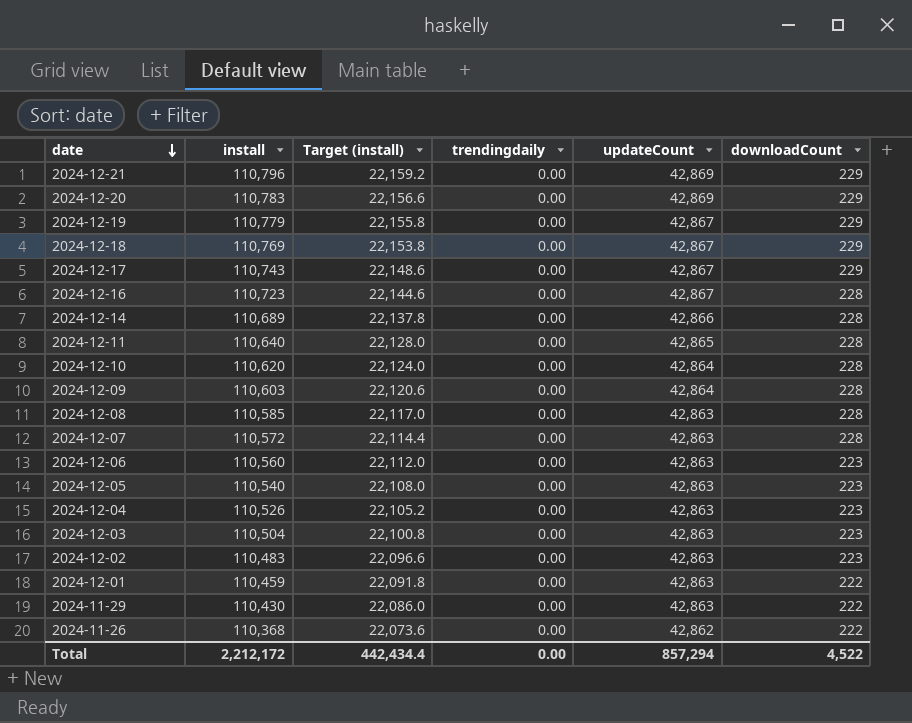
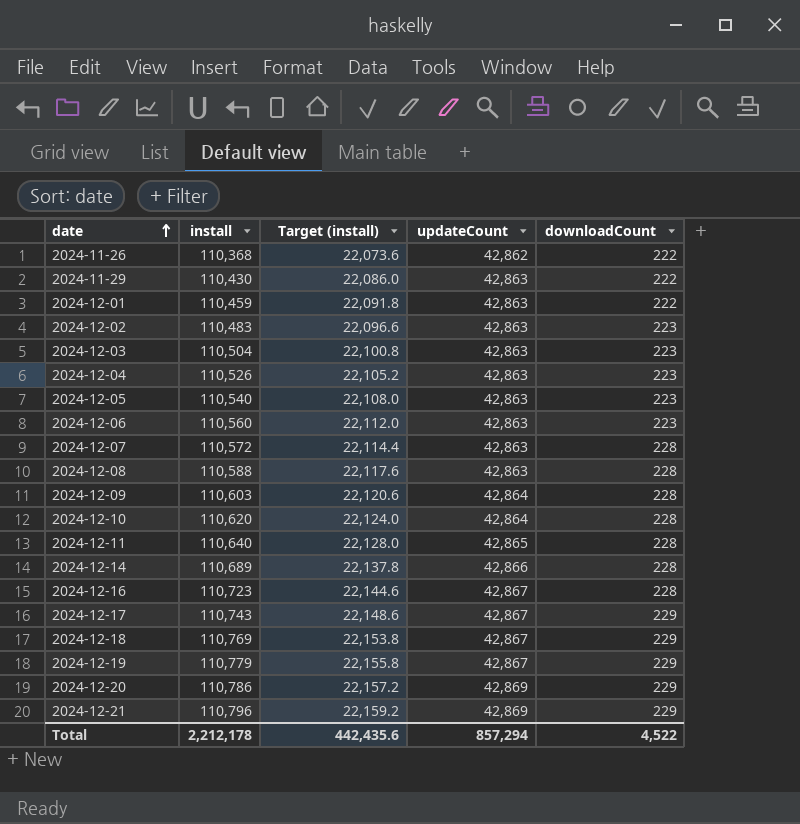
row order: date descending -> date ascending
column trendingdaily | position: 4 -> none
2024-12-08 | install: 110,585 -> 110,588
2024-12-08 | Target (install): 22,117.0 -> 22,117.6
2024-12-20 | install: 110,783 -> 110,786
2024-12-20 | Target (install): 22,156.6 -> 22,157.2
Total | install: 2,212,172 -> 2,212,178
Total | Target (install): 442,434.4 -> 442,435.6

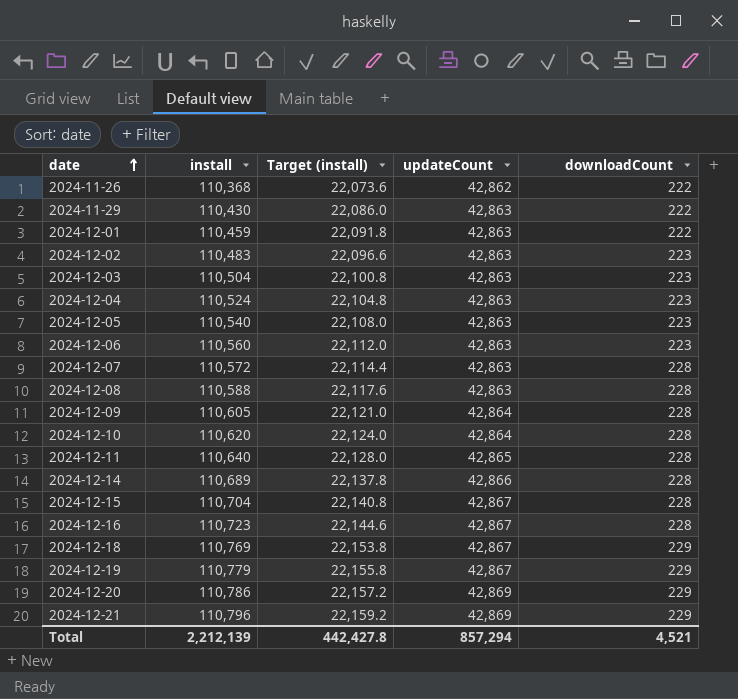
row 2024-12-17: 110,743 | 22,148.6 | 42,867 | 229 -> none
2024-12-04 | install: 110,526 -> 110,524
2024-12-04 | Target (install): 22,105.2 -> 22,104.8
2024-12-09 | install: 110,603 -> 110,605
2024-12-09 | Target (install): 22,120.6 -> 22,121.0
row 2024-12-15: none -> 110,704 | 22,140.8 | 42,867 | 228
Total | install: 2,212,178 -> 2,212,139
Total | Target (install): 442,435.6 -> 442,427.8
Total | downloadCount: 4,522 -> 4,521

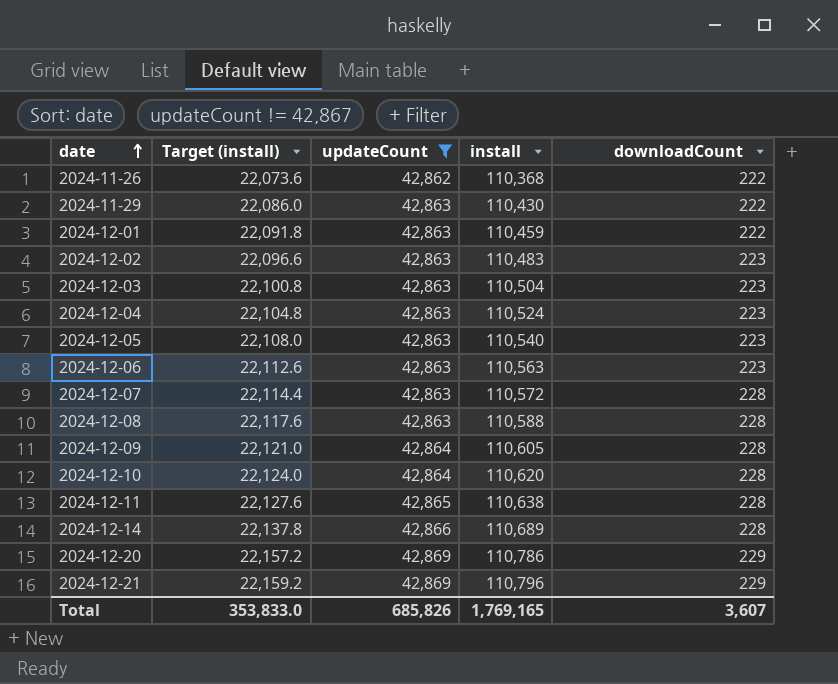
filter: none -> updateCount != 42,867
column install | position: 2 -> 4
2024-12-06 | Target (install): 22,112.0 -> 22,112.6
2024-12-06 | install: 110,560 -> 110,563
2024-12-11 | Target (install): 22,128.0 -> 22,127.6
2024-12-11 | install: 110,640 -> 110,638
Total | Target (install): 442,427.8 -> 353,833.0
Total | updateCount: 857,294 -> 685,826
Total | install: 2,212,139 -> 1,769,165
Total | downloadCount: 4,521 -> 3,607

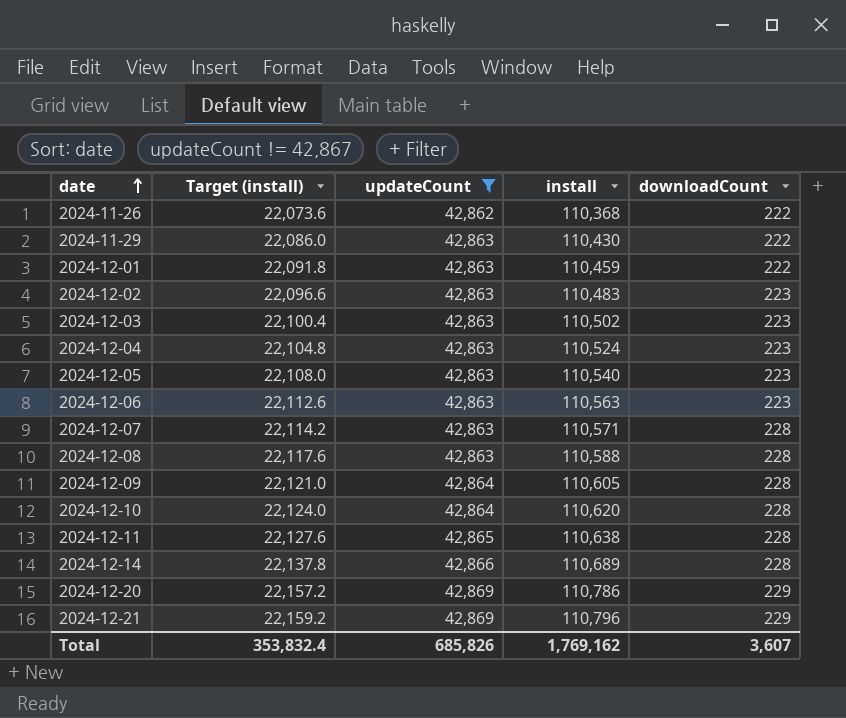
2024-12-03 | Target (install): 22,100.8 -> 22,100.4
2024-12-03 | install: 110,504 -> 110,502
2024-12-07 | Target (install): 22,114.4 -> 22,114.2
2024-12-07 | install: 110,572 -> 110,571
Total | Target (install): 353,833.0 -> 353,832.4
Total | install: 1,769,165 -> 1,769,162

